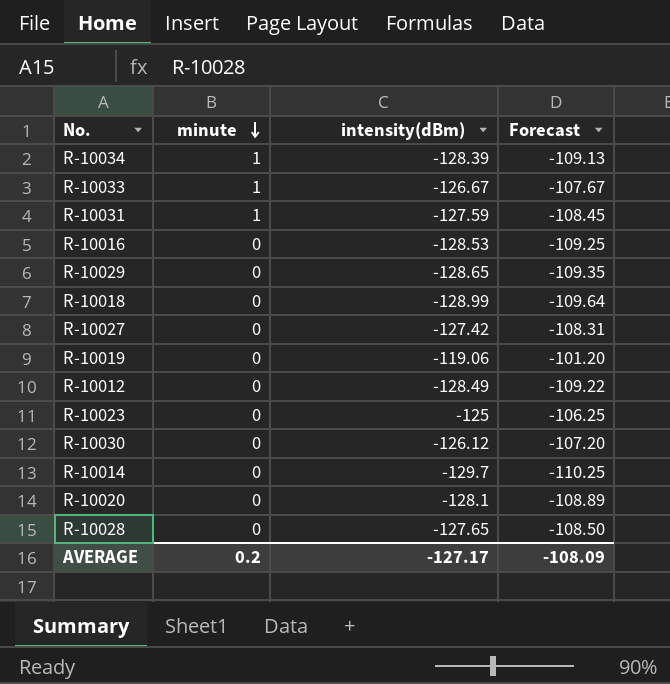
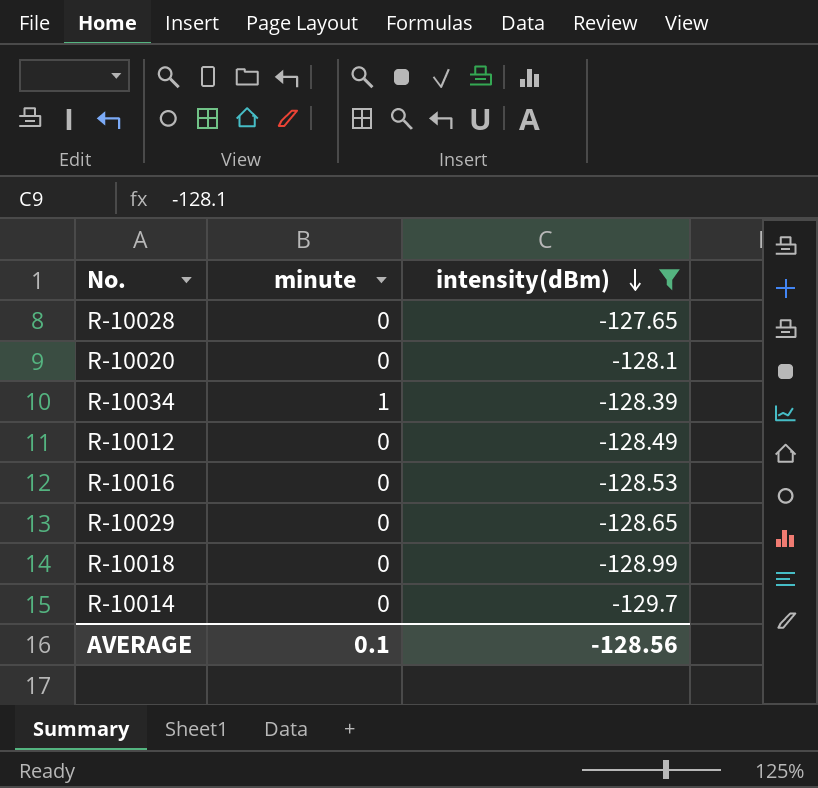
filter: none -> intensity(dBm) <= -127.65
row order: minute descending -> intensity(dBm) descending
column Forecast | formula: [intensity(dBm)] * 0.85 -> none
AVERAGE | minute: 0.2 -> 0.1
AVERAGE | intensity(dBm): -127.17 -> -128.56

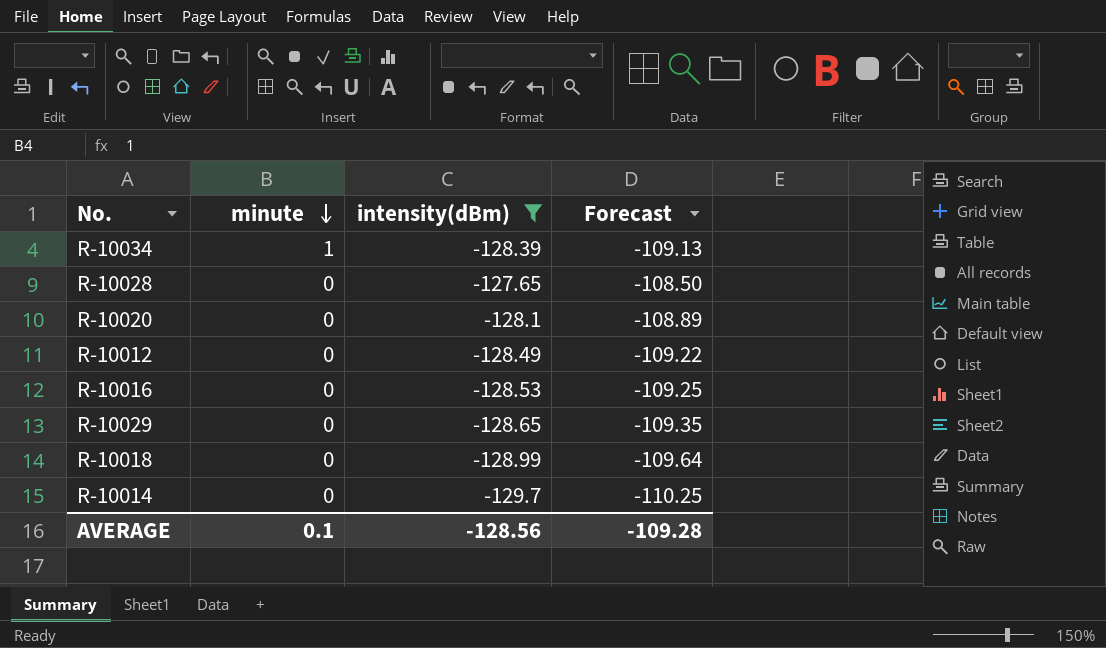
row order: intensity(dBm) descending -> minute descending
column Forecast | formula: none -> [intensity(dBm)] * 0.85

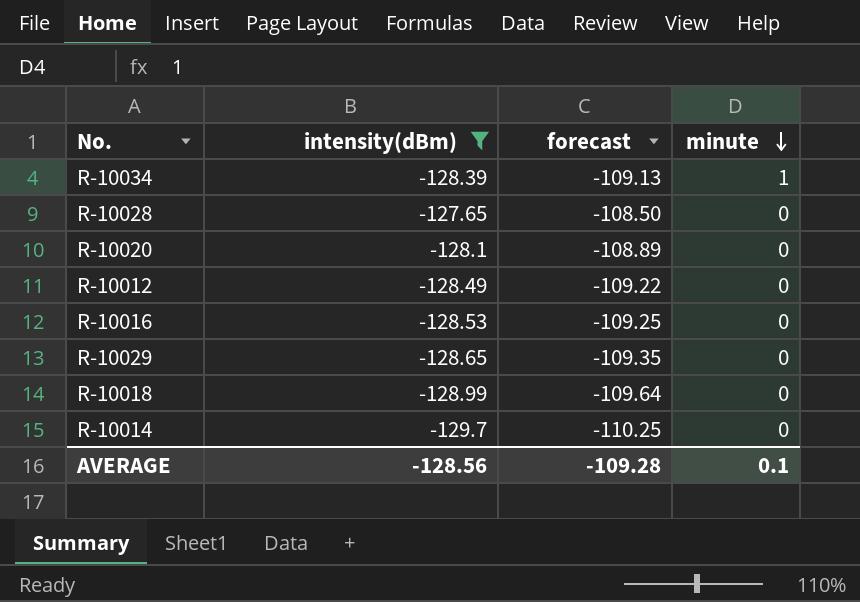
column name: Forecast -> forecast
column minute | position: 2 -> 4

